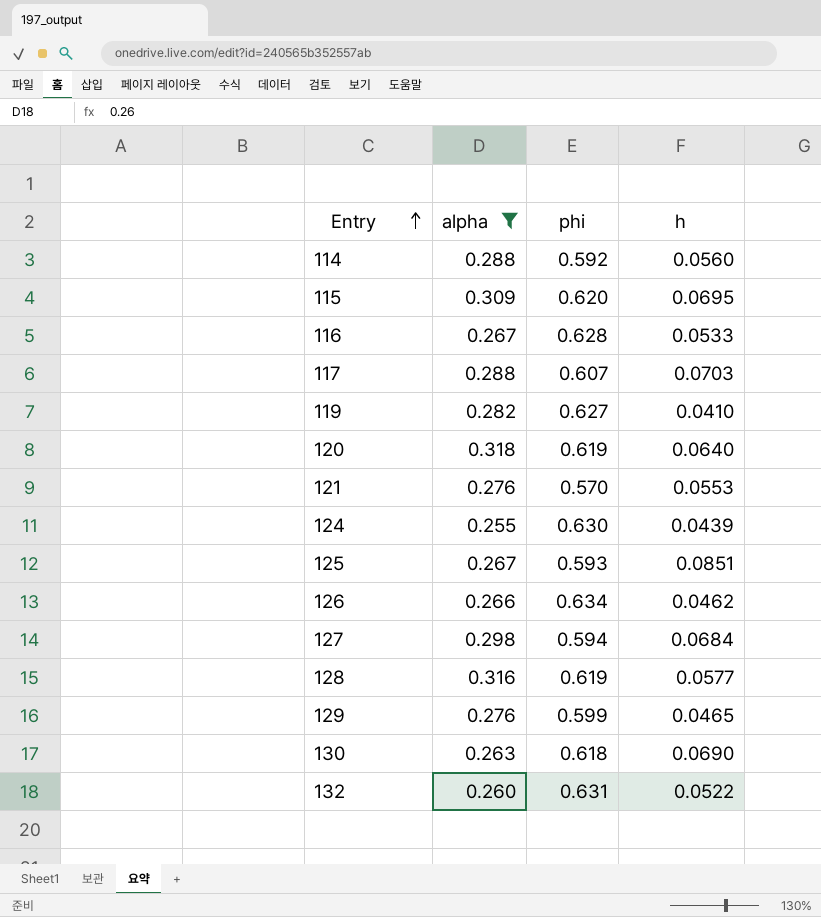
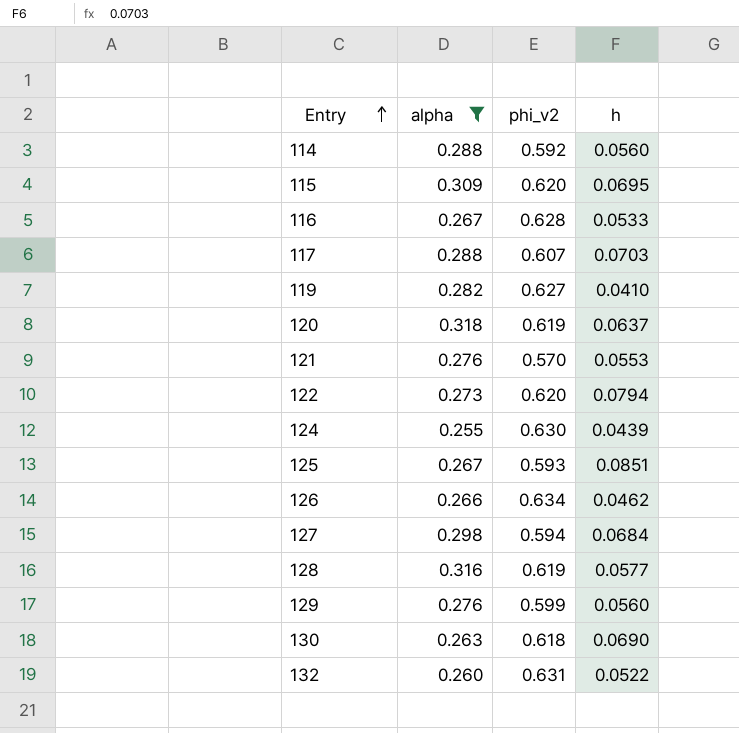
column name: phi -> phi_v2
120 | h: 0.0640 -> 0.0637
row 122: none -> 0.273 | 0.620 | 0.0794
129 | h: 0.0465 -> 0.0560

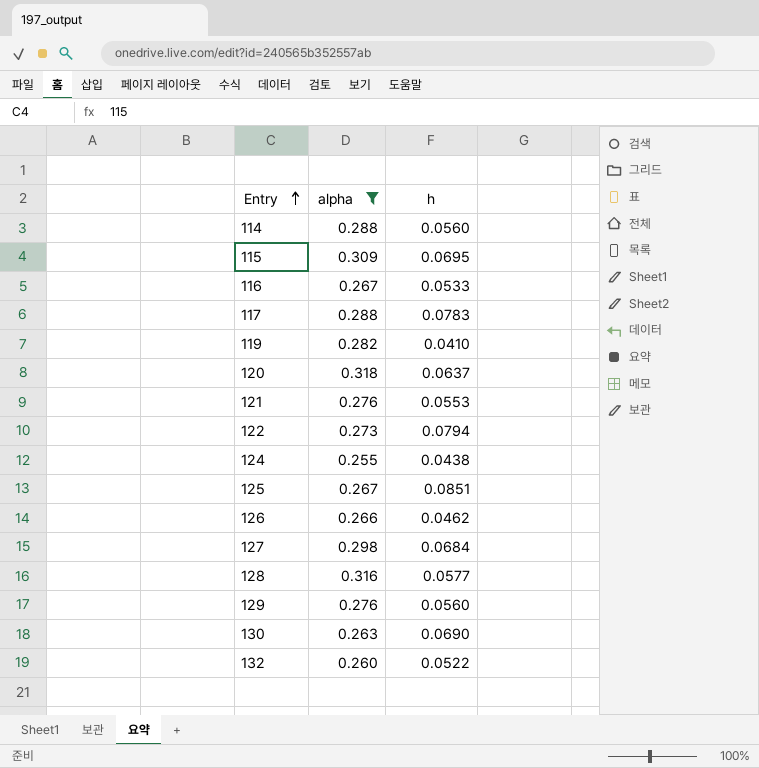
column phi_v2 | position: 3 -> none
117 | h: 0.0703 -> 0.0783
124 | h: 0.0439 -> 0.0438

